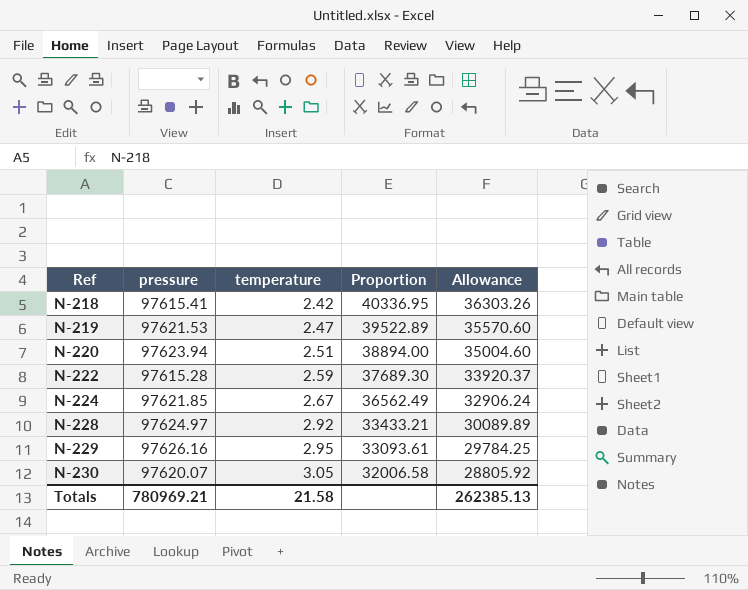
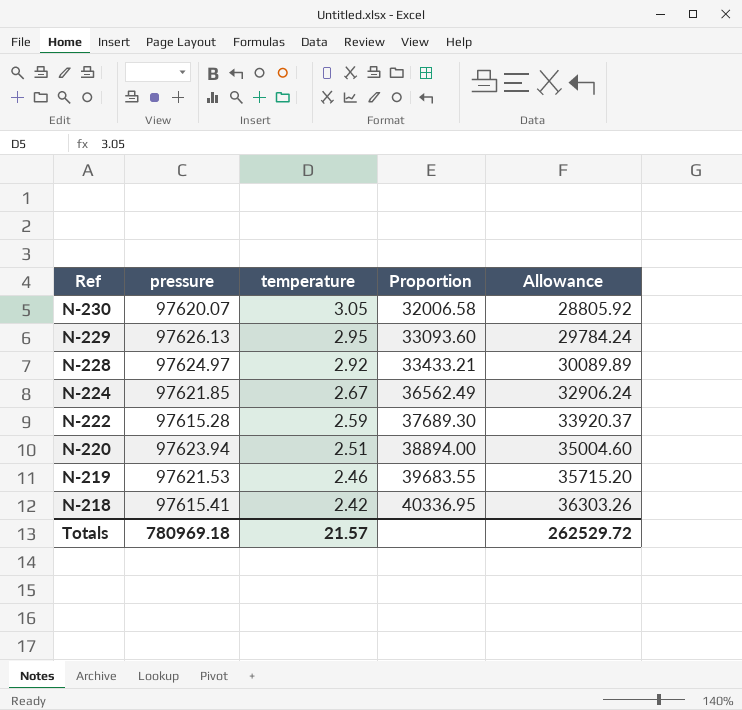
row order: Ref ascending -> Ref descending
N-229 | pressure: 97626.16 -> 97626.13
N-229 | Proportion: 33093.61 -> 33093.60
N-229 | Allowance: 29784.25 -> 29784.24
N-219 | temperature: 2.47 -> 2.46
N-219 | Proportion: 39522.89 -> 39683.55
N-219 | Allowance: 35570.60 -> 35715.20
Totals | pressure: 780969.21 -> 780969.18
Totals | temperature: 21.58 -> 21.57
Totals | Allowance: 262385.13 -> 262529.72

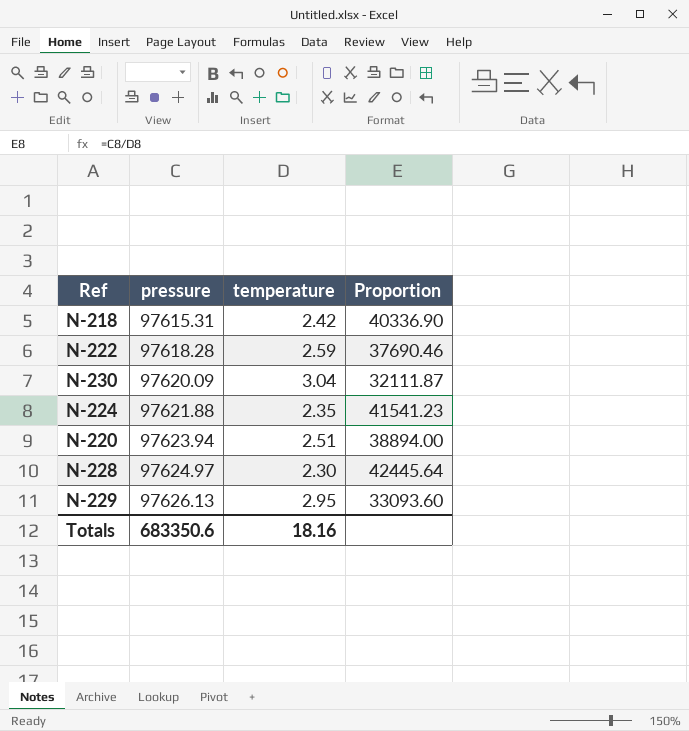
row order: Ref descending -> pressure ascending
column Allowance | formula: [Proportion] * 0.9 -> none
row N-219: 97621.53 | 2.46 | 39683.55 | 35715.20 -> none
N-218 | pressure: 97615.41 -> 97615.31
N-218 | Proportion: 40336.95 -> 40336.90
N-222 | pressure: 97615.28 -> 97618.28
N-222 | Proportion: 37689.30 -> 37690.46
N-230 | pressure: 97620.07 -> 97620.09
N-230 | temperature: 3.05 -> 3.04
N-230 | Proportion: 32006.58 -> 32111.87
N-224 | pressure: 97621.85 -> 97621.88
N-224 | temperature: 2.67 -> 2.35
N-224 | Proportion: 36562.49 -> 41541.23
N-228 | temperature: 2.92 -> 2.30
N-228 | Proportion: 33433.21 -> 42445.64
Totals | pressure: 780969.18 -> 683350.6
Totals | temperature: 21.57 -> 18.16

